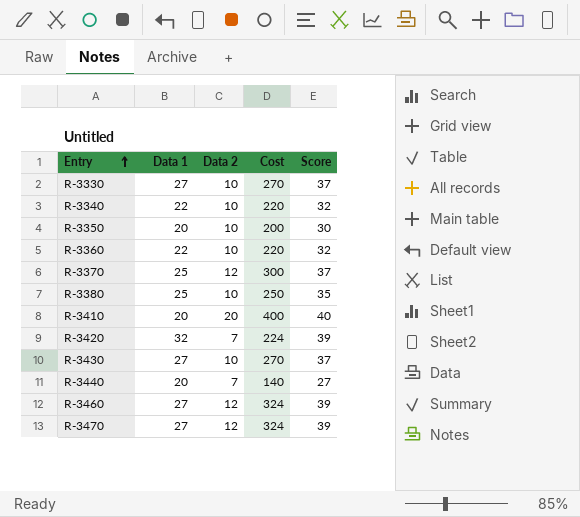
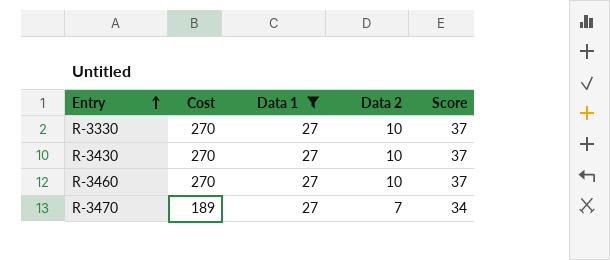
filter: none -> Data 1 = 27
column Cost | position: 4 -> 2
R-3460 | Cost: 324 -> 270
R-3460 | Data 2: 12 -> 10
R-3460 | Score: 39 -> 37
R-3470 | Cost: 324 -> 189
R-3470 | Data 2: 12 -> 7
R-3470 | Score: 39 -> 34

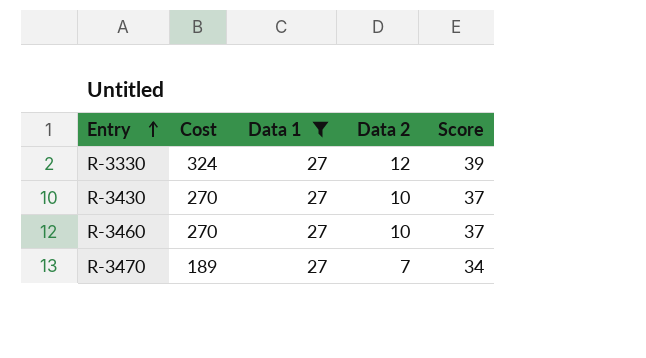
R-3330 | Cost: 270 -> 324
R-3330 | Data 2: 10 -> 12
R-3330 | Score: 37 -> 39

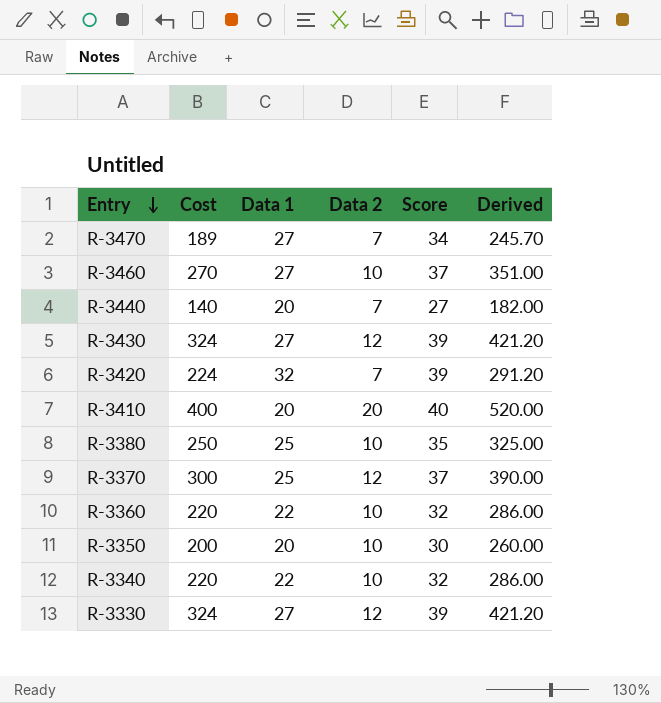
filter: Data 1 = 27 -> none
row order: Entry ascending -> Entry descending
column Derived | formula: none -> [Cost] * 1.3
R-3430 | Cost: 270 -> 324
R-3430 | Data 2: 10 -> 12
R-3430 | Score: 37 -> 39

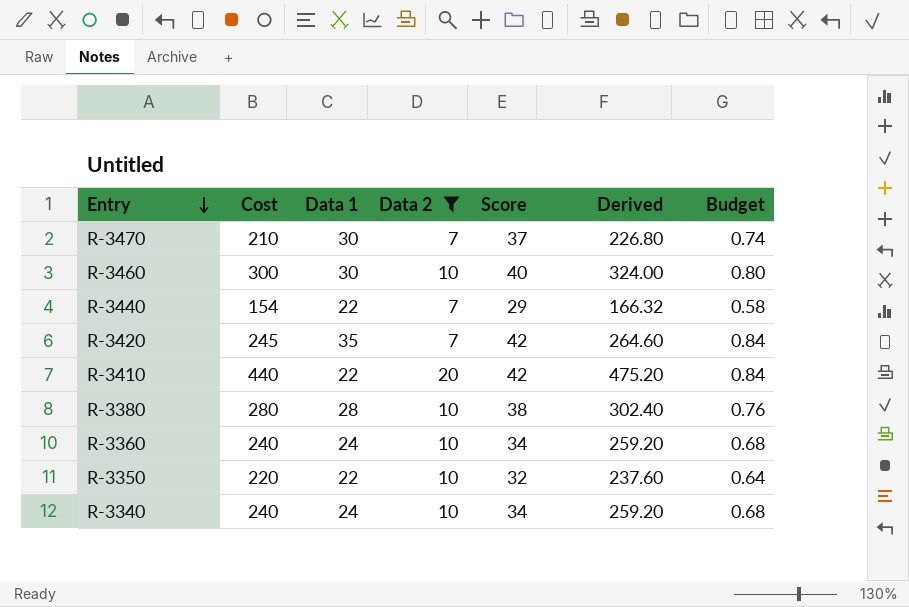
filter: none -> Data 2 != 12
column Derived | formula: [Cost] * 1.3 -> [Cost] * 1.08
column Budget | formula: none -> [Score] * 0.02
R-3470 | Cost: 189 -> 210
R-3470 | Data 1: 27 -> 30
R-3470 | Score: 34 -> 37
R-3460 | Cost: 270 -> 300
R-3460 | Data 1: 27 -> 30
R-3460 | Score: 37 -> 40
R-3440 | Cost: 140 -> 154
R-3440 | Data 1: 20 -> 22
R-3440 | Score: 27 -> 29
R-3420 | Cost: 224 -> 245
R-3420 | Data 1: 32 -> 35
R-3420 | Score: 39 -> 42
R-3410 | Cost: 400 -> 440
R-3410 | Data 1: 20 -> 22
R-3410 | Score: 40 -> 42
R-3380 | Cost: 250 -> 280
R-3380 | Data 1: 25 -> 28
R-3380 | Score: 35 -> 38
R-3360 | Cost: 220 -> 240
R-3360 | Data 1: 22 -> 24
R-3360 | Score: 32 -> 34
R-3350 | Cost: 200 -> 220
R-3350 | Data 1: 20 -> 22
R-3350 | Score: 30 -> 32
R-3340 | Cost: 220 -> 240
R-3340 | Data 1: 22 -> 24
R-3340 | Score: 32 -> 34

